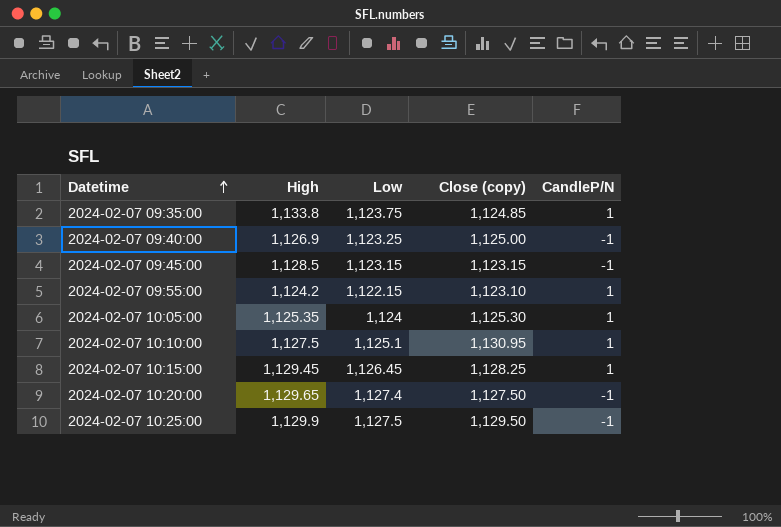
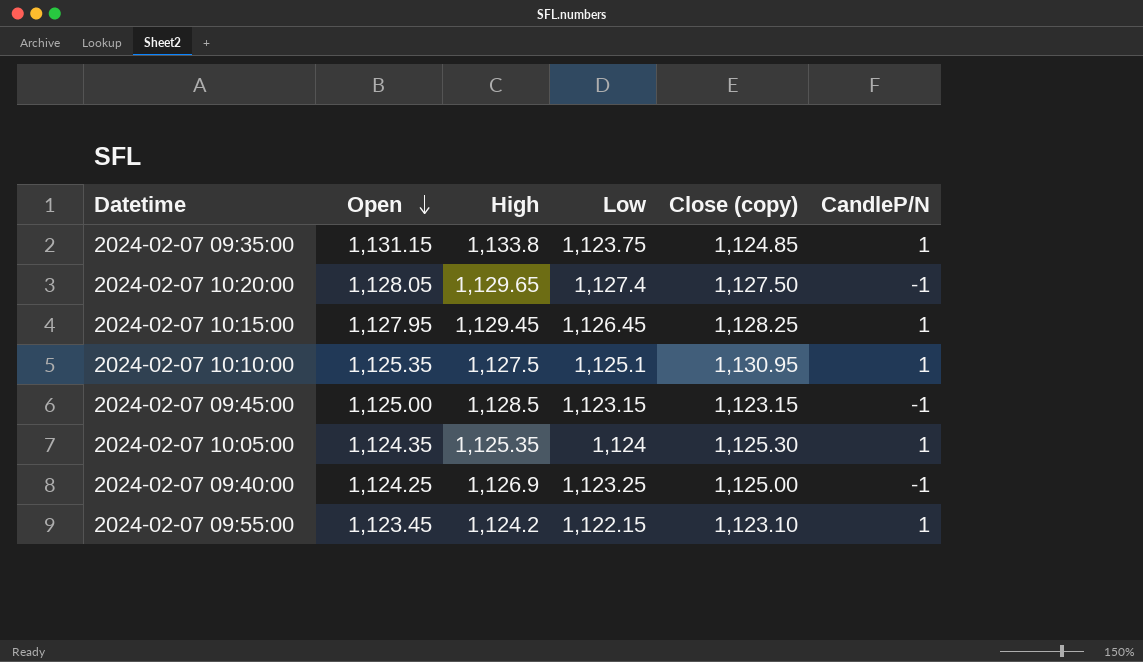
row order: Datetime ascending -> Open descending
column Open | position: none -> 2
row 2024-02-07 10:25:00: 1,129.9 | 1,127.5 | 1,129.50 | -1 -> none

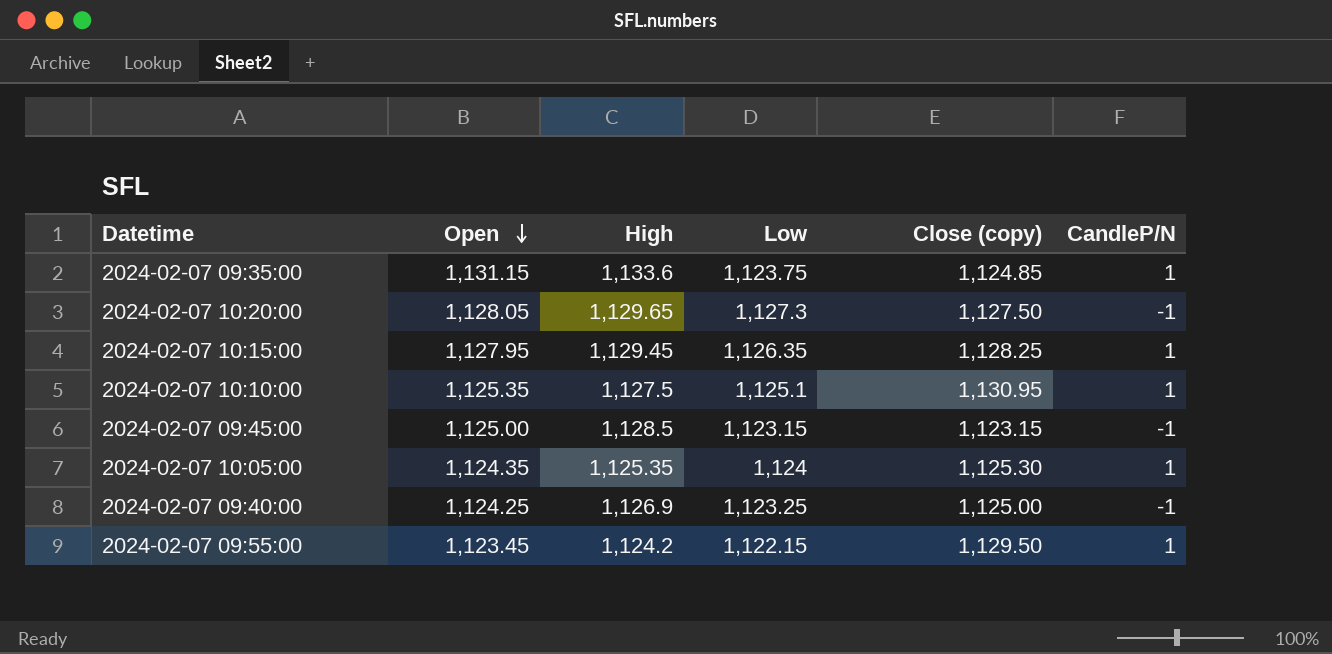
2024-02-07 09:35:00 | High: 1,133.8 -> 1,133.6
2024-02-07 10:20:00 | Low: 1,127.4 -> 1,127.3
2024-02-07 10:15:00 | Low: 1,126.45 -> 1,126.35
2024-02-07 09:55:00 | Close (copy): 1,123.10 -> 1,129.50

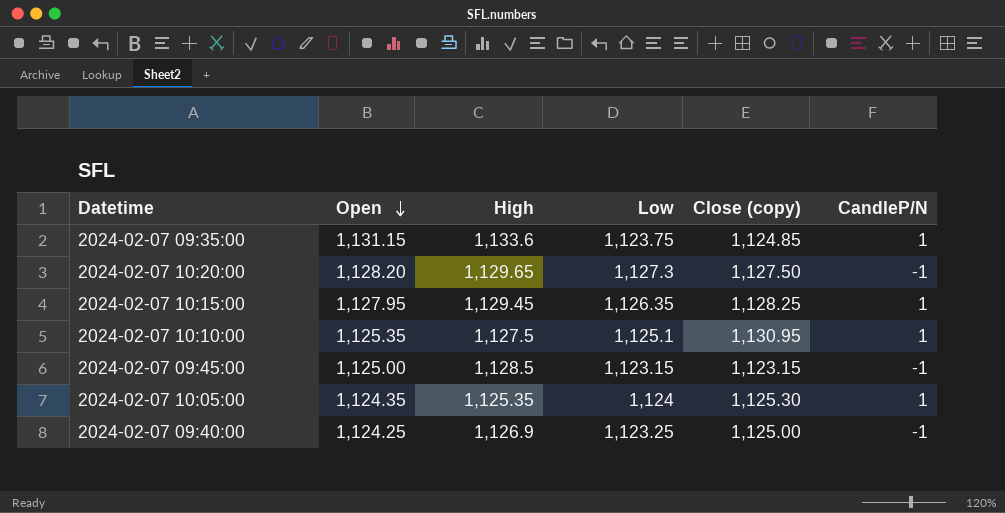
row 2024-02-07 09:55:00: 1,123.45 | 1,124.2 | 1,122.15 | 1,129.50 | 1 -> none
2024-02-07 10:20:00 | Open: 1,128.05 -> 1,128.20

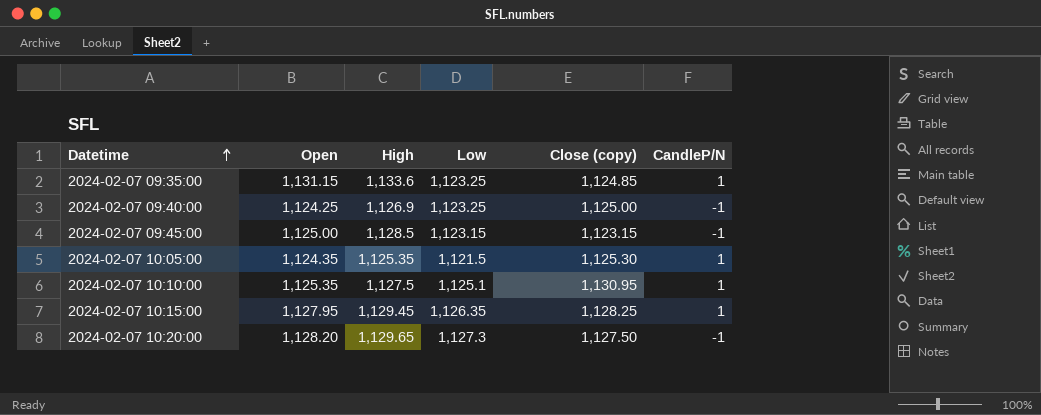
row order: Open descending -> Datetime ascending
2024-02-07 09:35:00 | Low: 1,123.75 -> 1,123.25
2024-02-07 10:05:00 | Low: 1,124 -> 1,121.5

